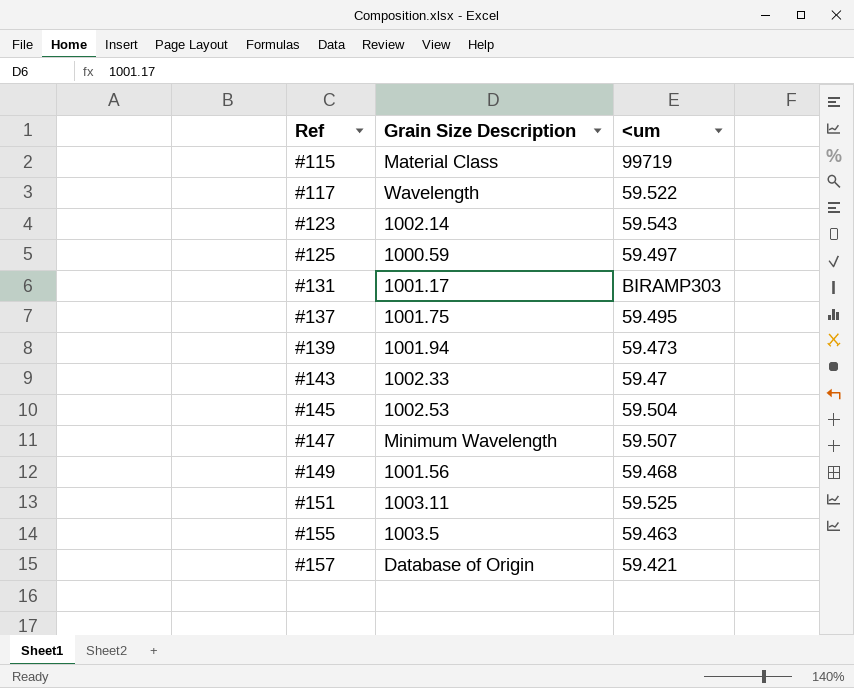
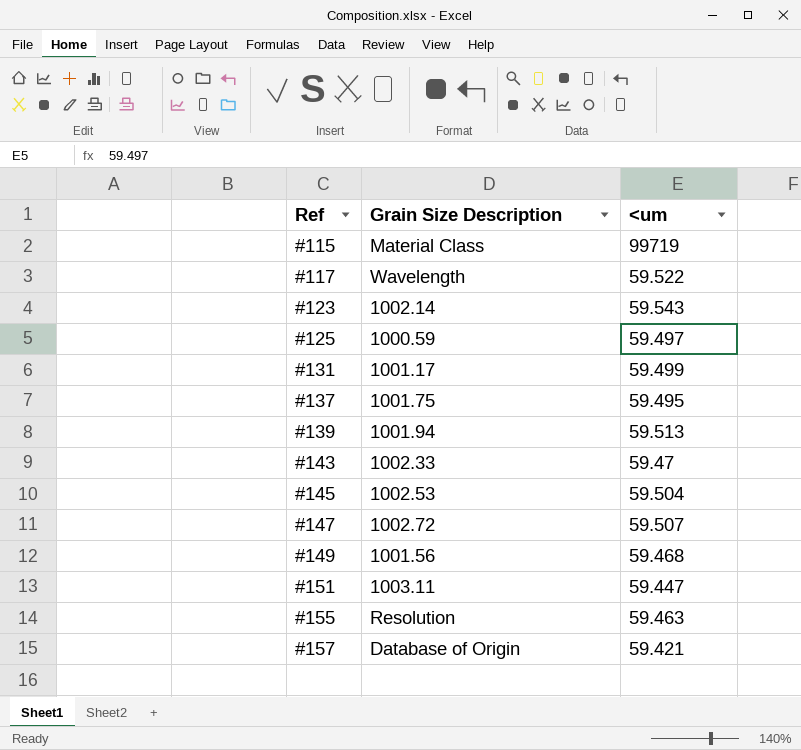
#131 | <um: BIRAMP303 -> 59.499
#139 | <um: 59.473 -> 59.513
#147 | Grain Size Description: Minimum Wavelength -> 1002.72
#151 | <um: 59.525 -> 59.447
#155 | Grain Size Description: 1003.5 -> Resolution

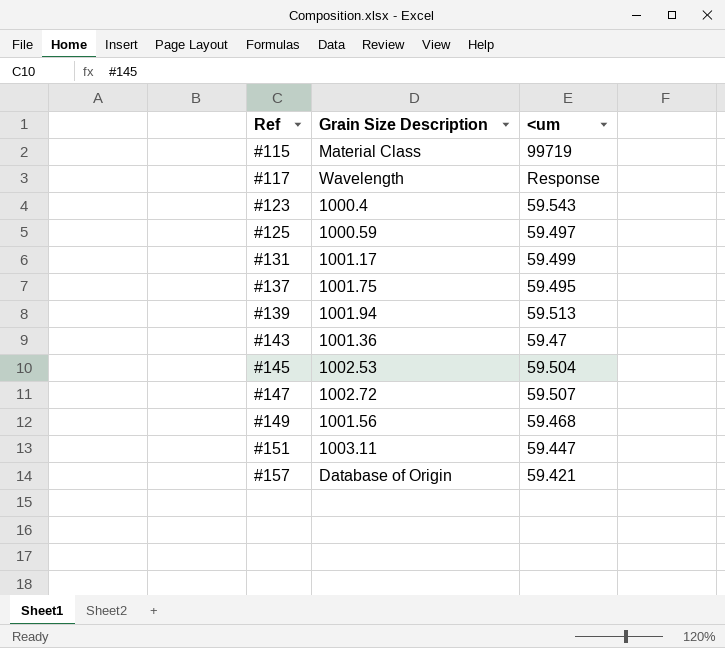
row #155: Resolution | 59.463 -> none
#117 | <um: 59.522 -> Response
#123 | Grain Size Description: 1002.14 -> 1000.4
#143 | Grain Size Description: 1002.33 -> 1001.36

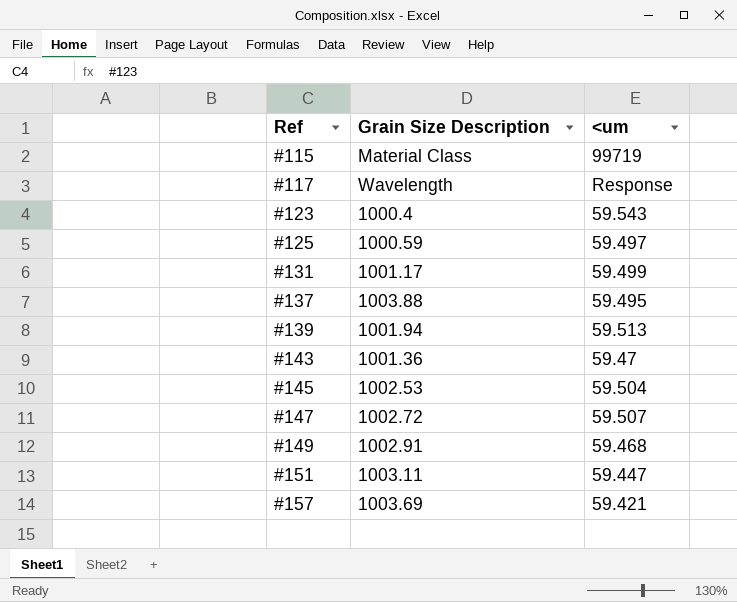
#137 | Grain Size Description: 1001.75 -> 1003.88
#149 | Grain Size Description: 1001.56 -> 1002.91
#157 | Grain Size Description: Database of Origin -> 1003.69

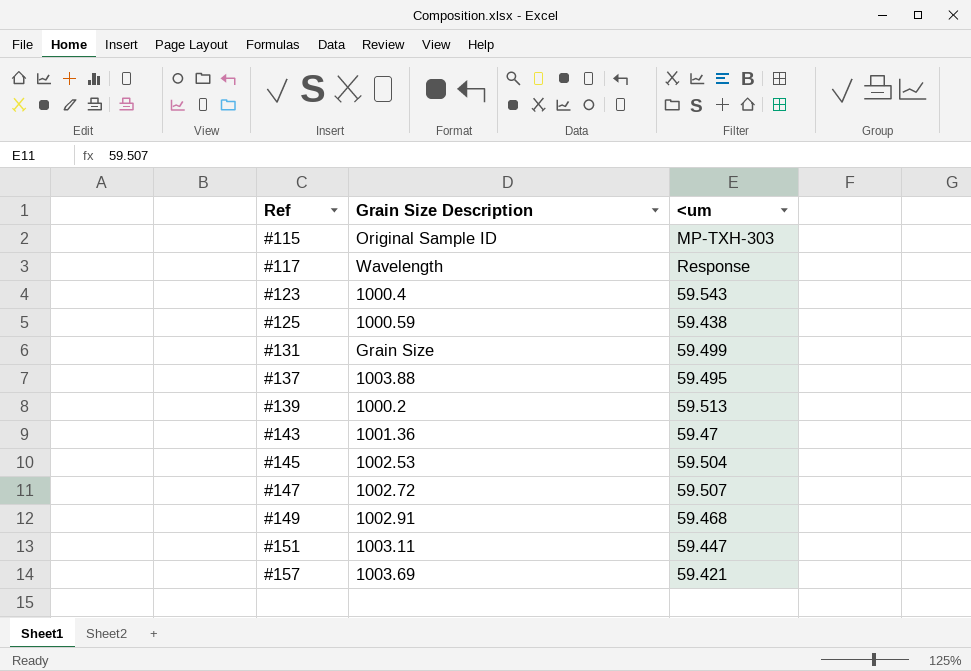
#115 | Grain Size Description: Material Class -> Original Sample ID
#115 | <um: 99719 -> MP-TXH-303
#125 | <um: 59.497 -> 59.438
#131 | Grain Size Description: 1001.17 -> Grain Size
#139 | Grain Size Description: 1001.94 -> 1000.2

